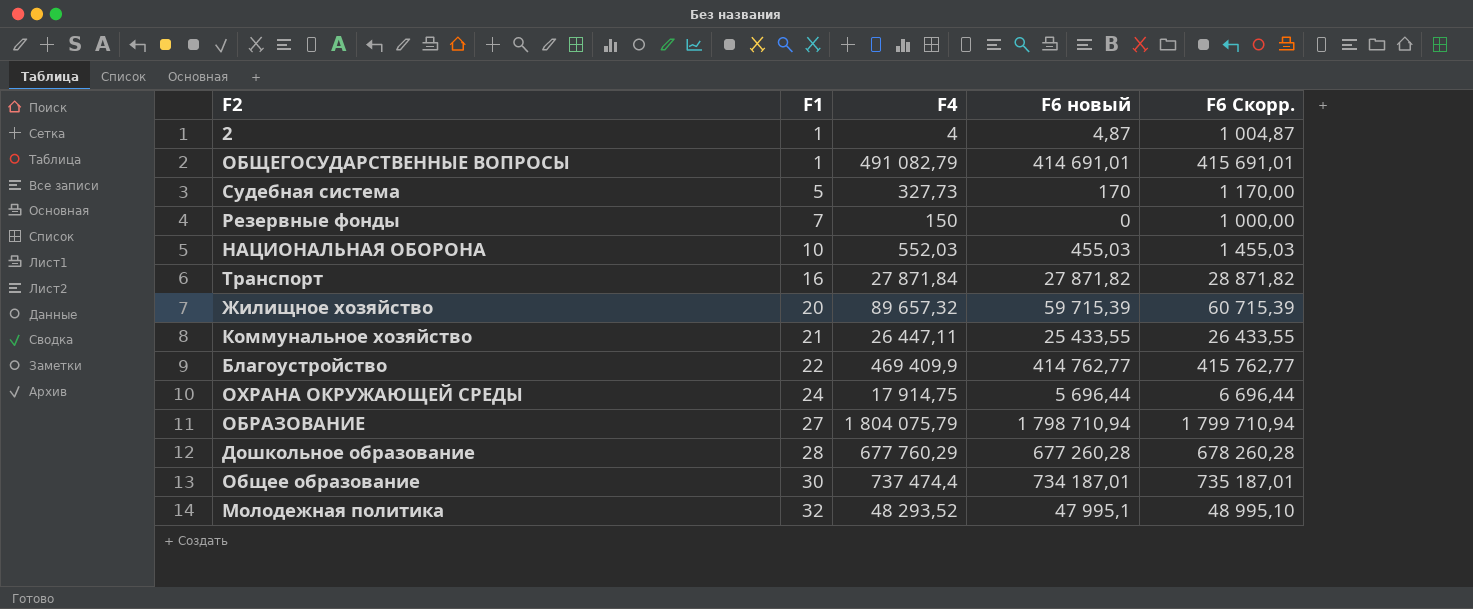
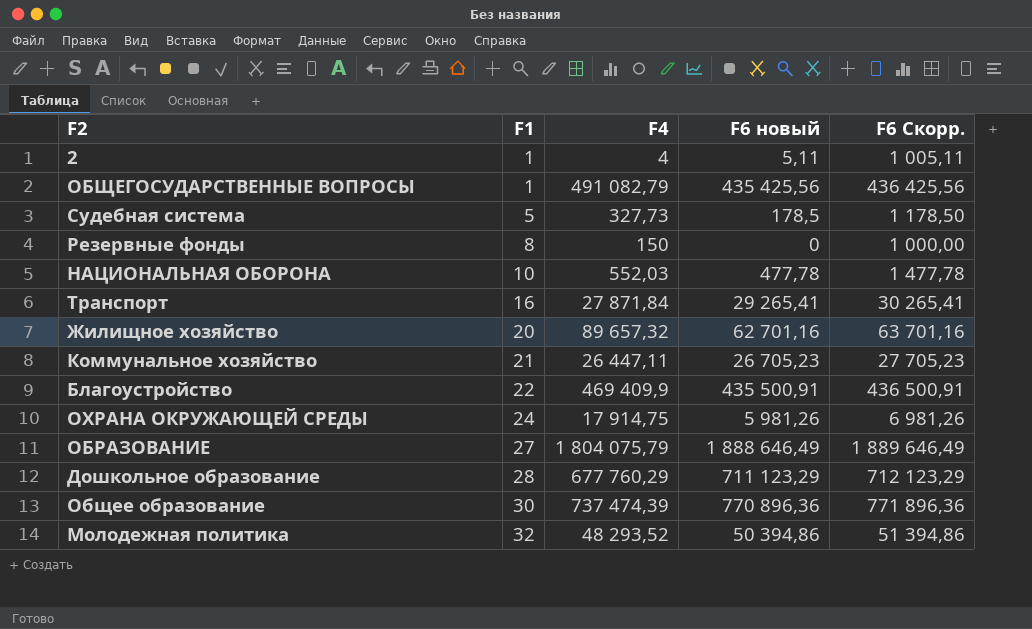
2 | F6 новый: 4,87 -> 5,11
2 | F6 Скорр.: 1 004,87 -> 1 005,11
ОБЩЕГОСУДАРСТВЕННЫЕ ВОПРОСЫ | F6 новый: 414 691,01 -> 435 425,56
ОБЩЕГОСУДАРСТВЕННЫЕ ВОПРОСЫ | F6 Скорр.: 415 691,01 -> 436 425,56
Судебная система | F6 новый: 170 -> 178,5
Судебная система | F6 Скорр.: 1 170,00 -> 1 178,50
Резервные фонды | F1: 7 -> 8
НАЦИОНАЛЬНАЯ ОБОРОНА | F6 новый: 455,03 -> 477,78
НАЦИОНАЛЬНАЯ ОБОРОНА | F6 Скорр.: 1 455,03 -> 1 477,78
Транспорт | F6 новый: 27 871,82 -> 29 265,41
Транспорт | F6 Скорр.: 28 871,82 -> 30 265,41
Жилищное хозяйство | F6 новый: 59 715,39 -> 62 701,16
Жилищное хозяйство | F6 Скорр.: 60 715,39 -> 63 701,16
Коммунальное хозяйство | F6 новый: 25 433,55 -> 26 705,23
Коммунальное хозяйство | F6 Скорр.: 26 433,55 -> 27 705,23
Благоустройство | F6 новый: 414 762,77 -> 435 500,91
Благоустройство | F6 Скорр.: 415 762,77 -> 436 500,91
ОХРАНА ОКРУЖАЮЩЕЙ СРЕДЫ | F6 новый: 5 696,44 -> 5 981,26
ОХРАНА ОКРУЖАЮЩЕЙ СРЕДЫ | F6 Скорр.: 6 696,44 -> 6 981,26
ОБРАЗОВАНИЕ | F6 новый: 1 798 710,94 -> 1 888 646,49
ОБРАЗОВАНИЕ | F6 Скорр.: 1 799 710,94 -> 1 889 646,49
Дошкольное образование | F6 новый: 677 260,28 -> 711 123,29
Дошкольное образование | F6 Скорр.: 678 260,28 -> 712 123,29
Общее образование | F4: 737 474,4 -> 737 474,39
Общее образование | F6 новый: 734 187,01 -> 770 896,36
Общее образование | F6 Скорр.: 735 187,01 -> 771 896,36
Молодежная политика | F6 новый: 47 995,1 -> 50 394,86
Молодежная политика | F6 Скорр.: 48 995,10 -> 51 394,86

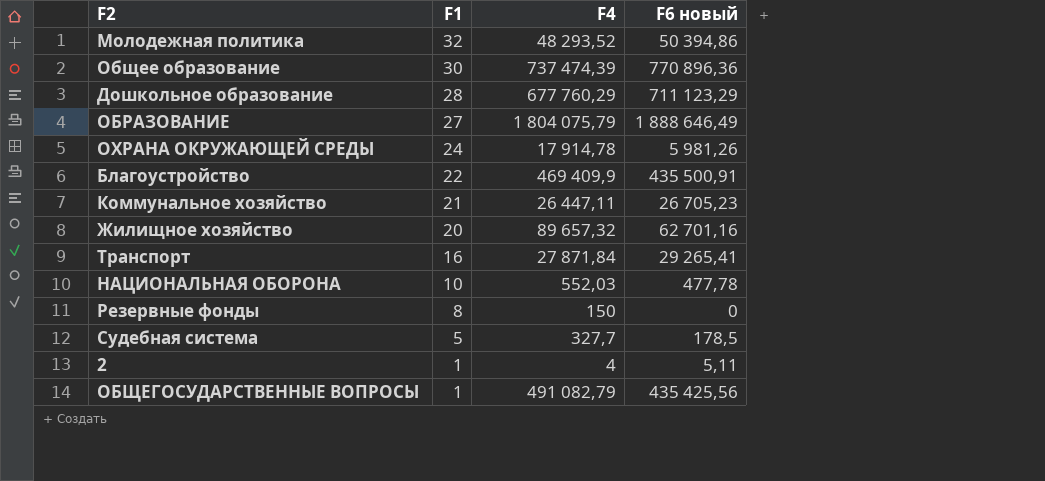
row order: F1 ascending -> F1 descending
column F6 Скорр. | formula: [F6 новый] + 1000 -> none
ОХРАНА ОКРУЖАЮЩЕЙ СРЕДЫ | F4: 17 914,75 -> 17 914,78
Судебная система | F4: 327,73 -> 327,7

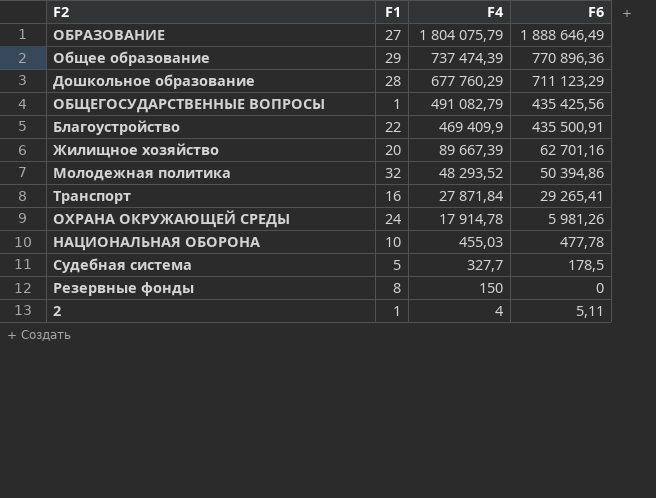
row order: F1 descending -> F4 descending
column name: F6 новый -> F6
row Коммунальное хозяйство: 21 | 26 447,11 | 26 705,23 -> none
Общее образование | F1: 30 -> 29
Жилищное хозяйство | F4: 89 657,32 -> 89 667,39
НАЦИОНАЛЬНАЯ ОБОРОНА | F4: 552,03 -> 455,03

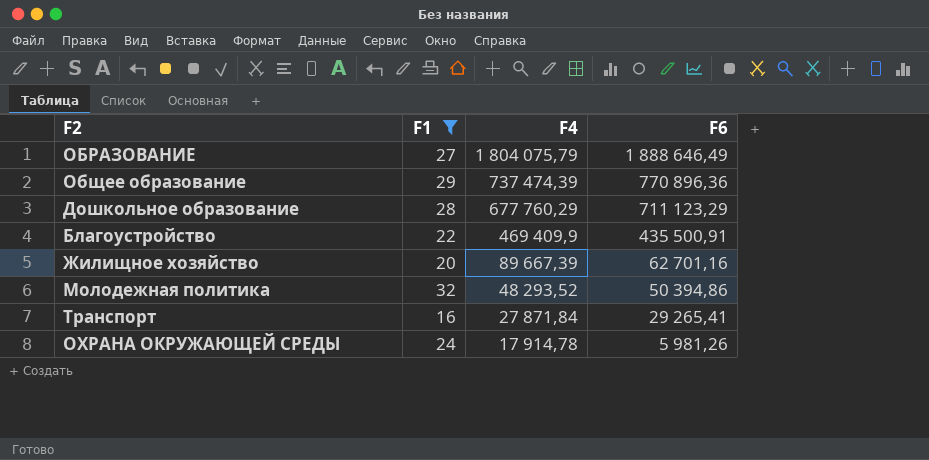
filter: none -> F1 >= 16

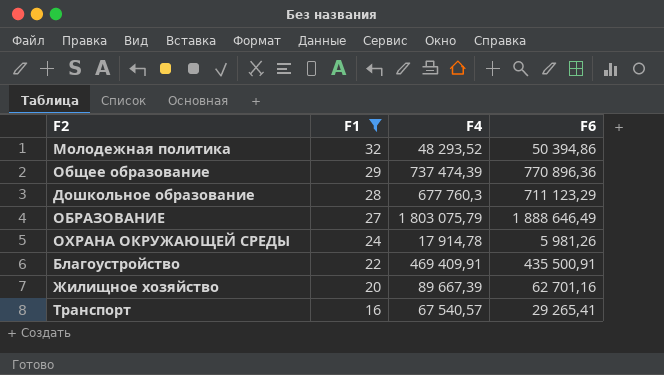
row order: F4 descending -> F1 descending
Дошкольное образование | F4: 677 760,29 -> 677 760,3
ОБРАЗОВАНИЕ | F4: 1 804 075,79 -> 1 803 075,79
Благоустройство | F4: 469 409,9 -> 469 409,91
Транспорт | F4: 27 871,84 -> 67 540,57

